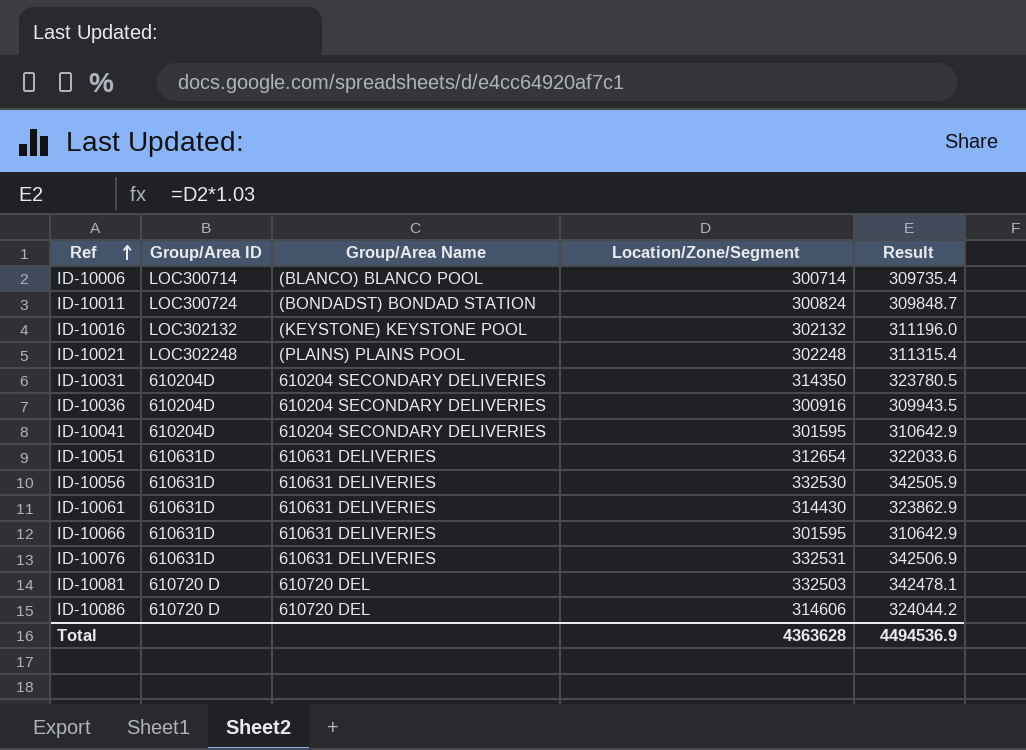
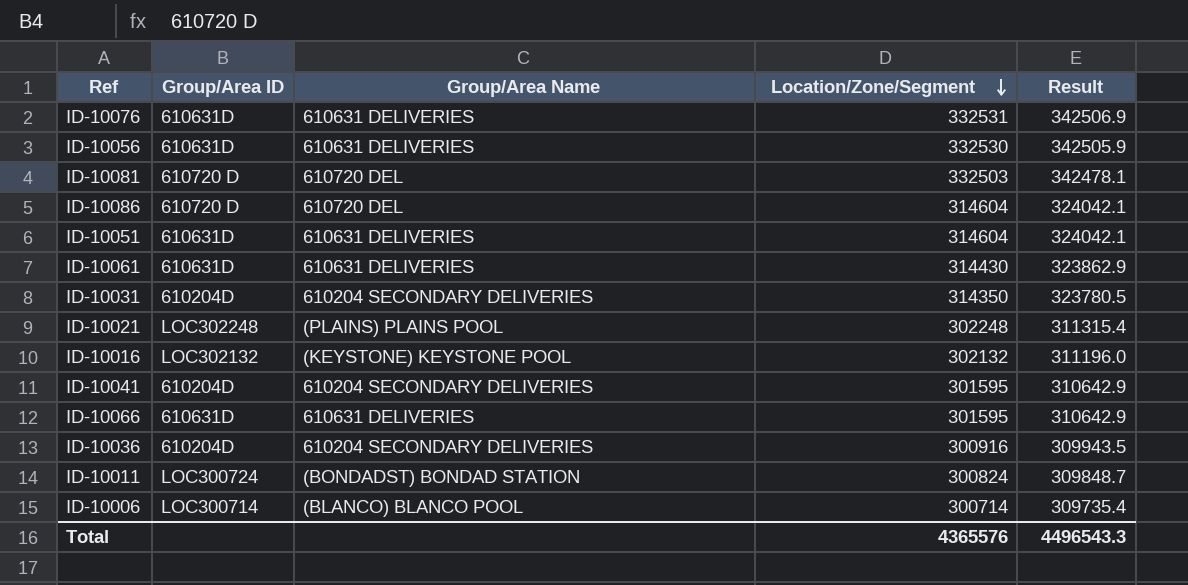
row order: Ref ascending -> Location/Zone/Segment descending
ID-10086 | Location/Zone/Segment: 314606 -> 314604
ID-10086 | Result: 324044.2 -> 324042.1
ID-10051 | Location/Zone/Segment: 312654 -> 314604
ID-10051 | Result: 322033.6 -> 324042.1
Total | Location/Zone/Segment: 4363628 -> 4365576
Total | Result: 4494536.9 -> 4496543.3

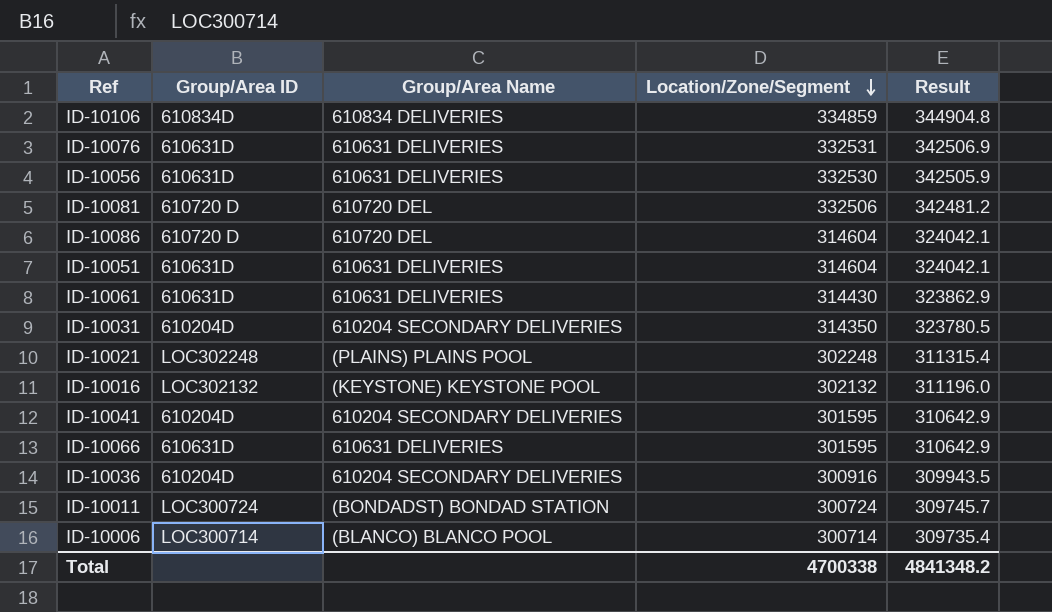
row ID-10106: none -> 610834D | 610834 DELIVERIES | 334859 | 344904.8
ID-10081 | Location/Zone/Segment: 332503 -> 332506
ID-10081 | Result: 342478.1 -> 342481.2
ID-10011 | Location/Zone/Segment: 300824 -> 300724
ID-10011 | Result: 309848.7 -> 309745.7
Total | Location/Zone/Segment: 4365576 -> 4700338
Total | Result: 4496543.3 -> 4841348.2

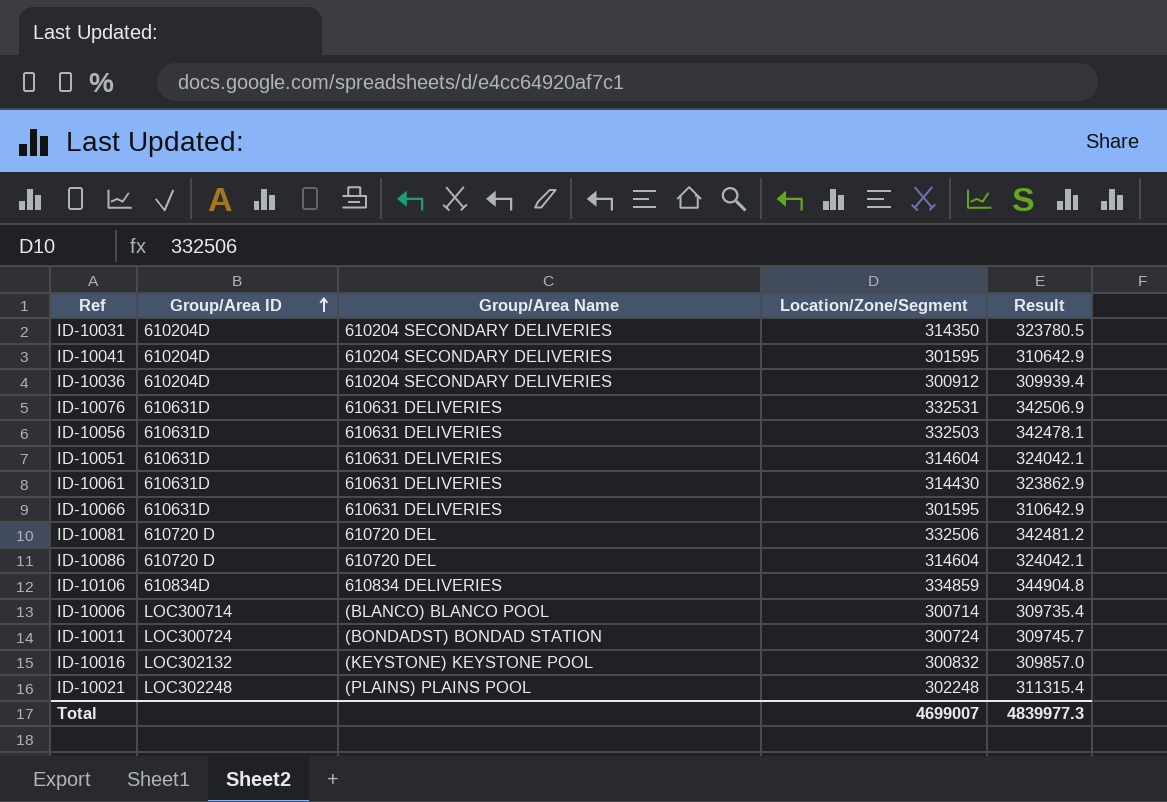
row order: Location/Zone/Segment descending -> Group/Area ID ascending
ID-10036 | Location/Zone/Segment: 300916 -> 300912
ID-10036 | Result: 309943.5 -> 309939.4
ID-10056 | Location/Zone/Segment: 332530 -> 332503
ID-10056 | Result: 342505.9 -> 342478.1
ID-10016 | Location/Zone/Segment: 302132 -> 300832
ID-10016 | Result: 311196.0 -> 309857.0
Total | Location/Zone/Segment: 4700338 -> 4699007
Total | Result: 4841348.2 -> 4839977.3

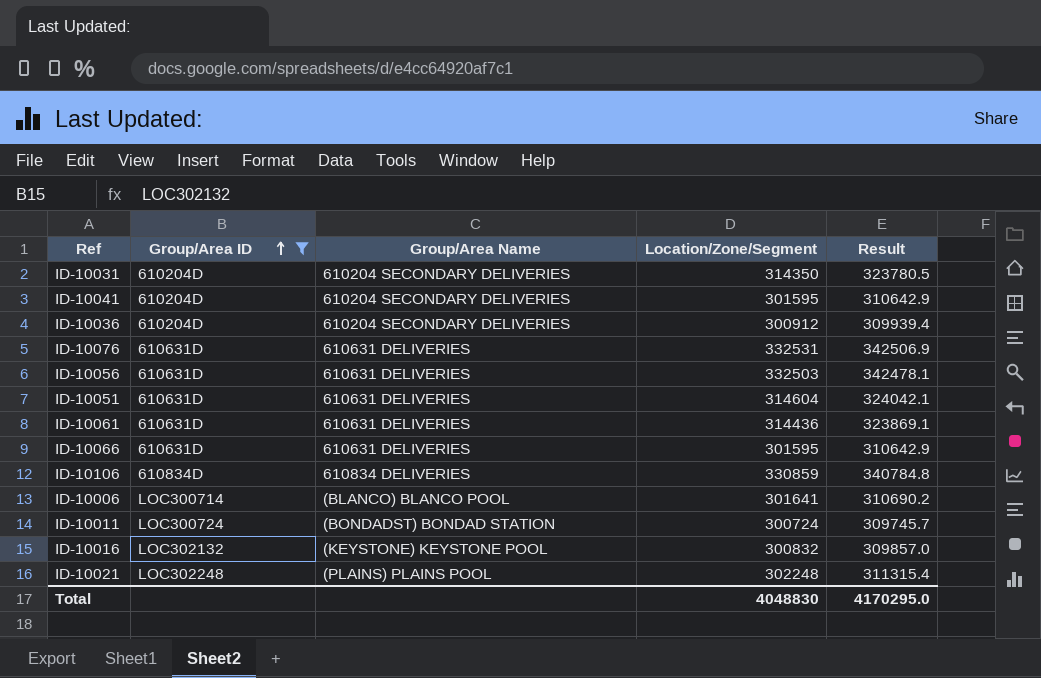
filter: none -> Group/Area ID != 610720 D
ID-10061 | Location/Zone/Segment: 314430 -> 314436
ID-10061 | Result: 323862.9 -> 323869.1
ID-10106 | Location/Zone/Segment: 334859 -> 330859
ID-10106 | Result: 344904.8 -> 340784.8
ID-10006 | Location/Zone/Segment: 300714 -> 301641
ID-10006 | Result: 309735.4 -> 310690.2
Total | Location/Zone/Segment: 4699007 -> 4048830
Total | Result: 4839977.3 -> 4170295.0

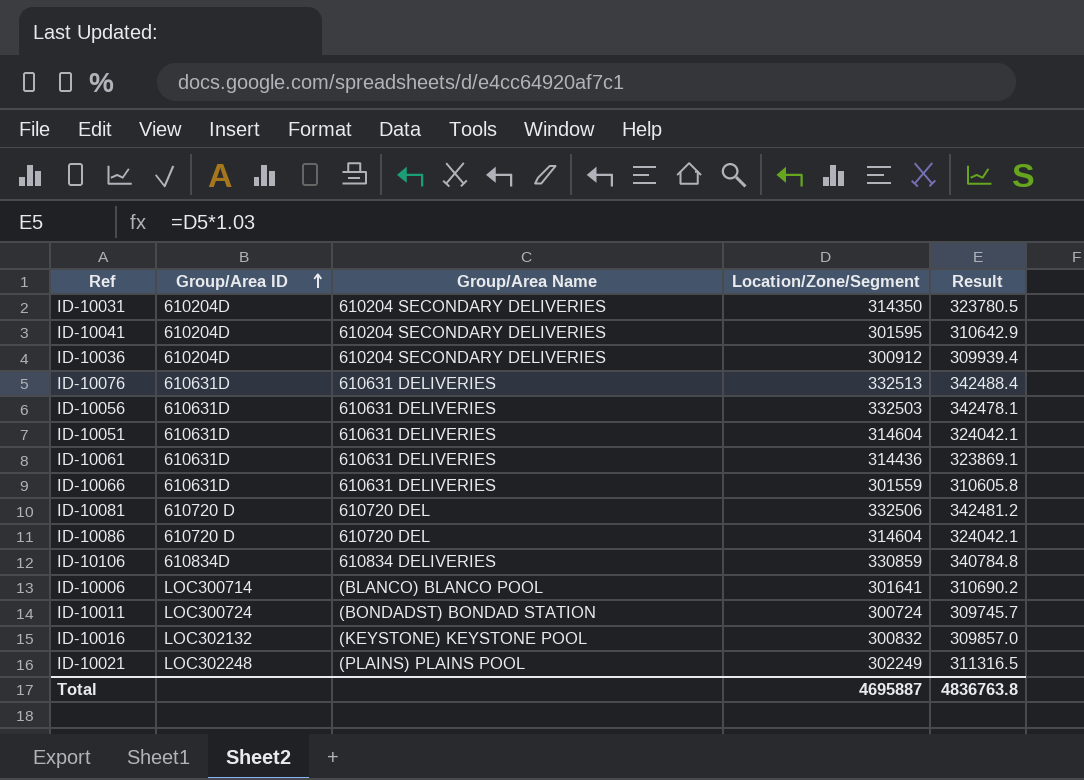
filter: Group/Area ID != 610720 D -> none
ID-10076 | Location/Zone/Segment: 332531 -> 332513
ID-10076 | Result: 342506.9 -> 342488.4
ID-10066 | Location/Zone/Segment: 301595 -> 301559
ID-10066 | Result: 310642.9 -> 310605.8
ID-10021 | Location/Zone/Segment: 302248 -> 302249
ID-10021 | Result: 311315.4 -> 311316.5
Total | Location/Zone/Segment: 4048830 -> 4695887
Total | Result: 4170295.0 -> 4836763.8

